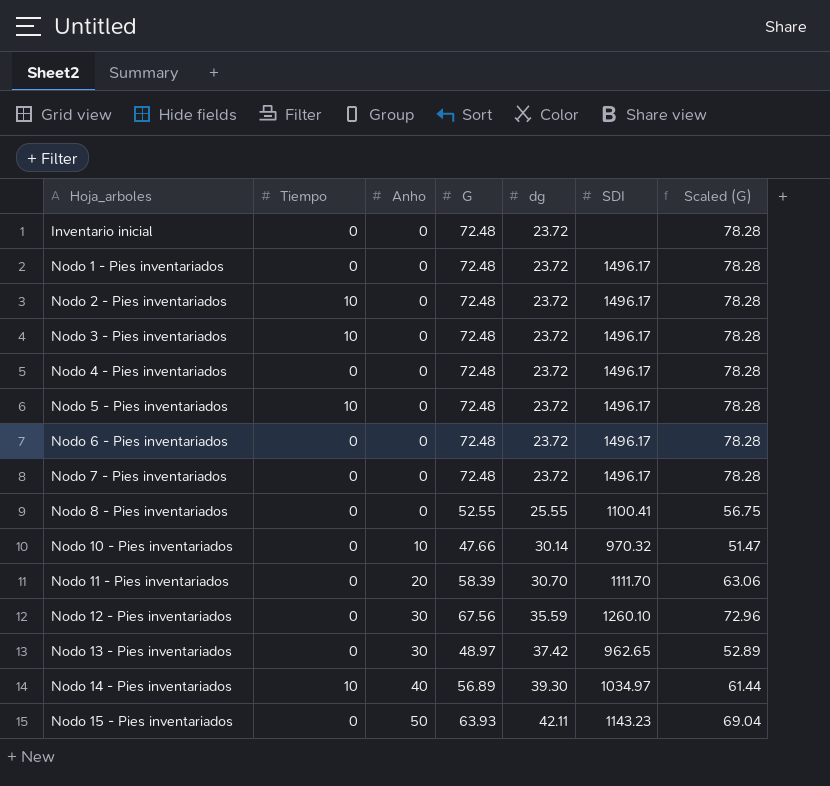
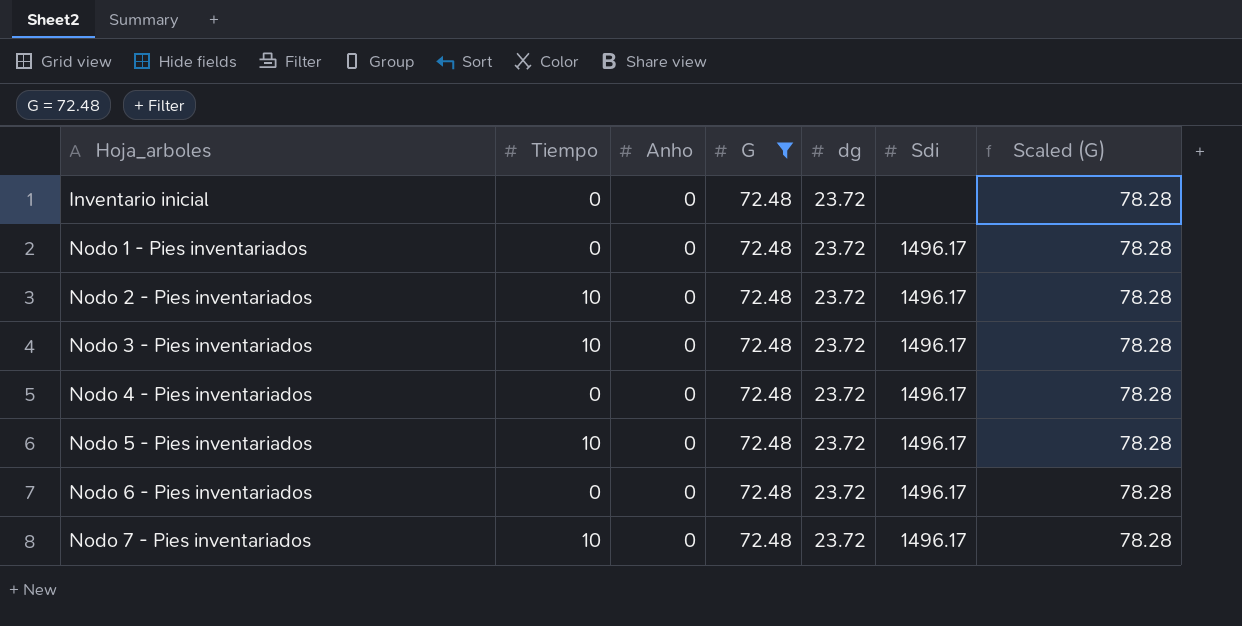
filter: none -> G = 72.48
column name: SDI -> Sdi
Nodo 7 - Pies inventariados | Tiempo: 0 -> 10

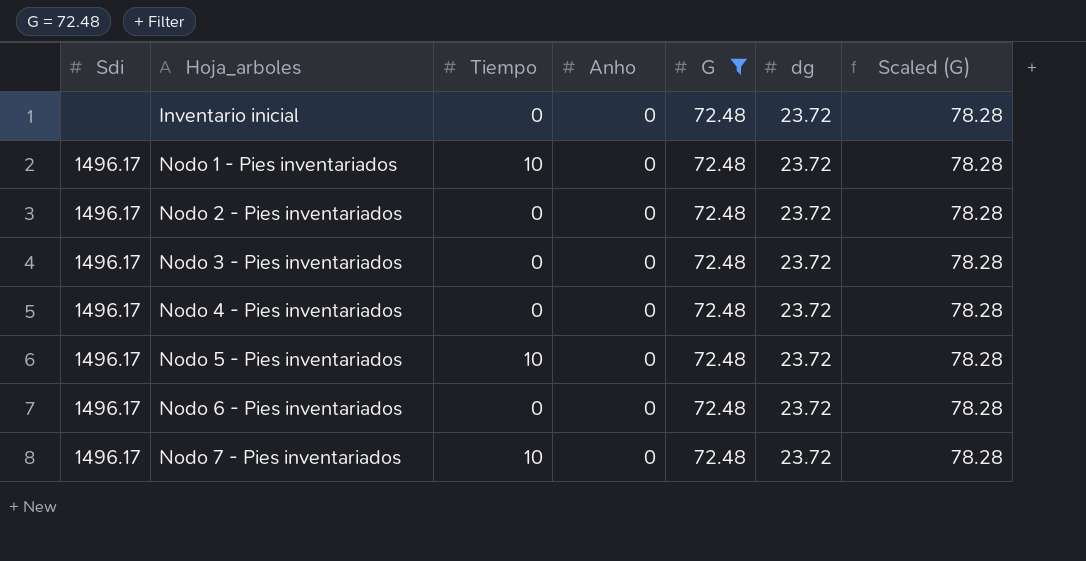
column Sdi | position: 6 -> 1
Nodo 1 - Pies inventariados | Tiempo: 0 -> 10
Nodo 2 - Pies inventariados | Tiempo: 10 -> 0
Nodo 3 - Pies inventariados | Tiempo: 10 -> 0

